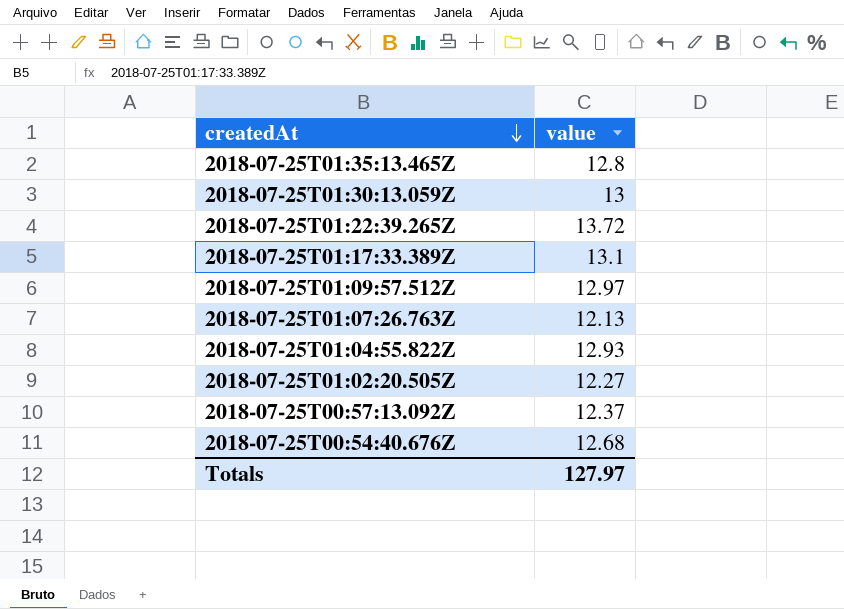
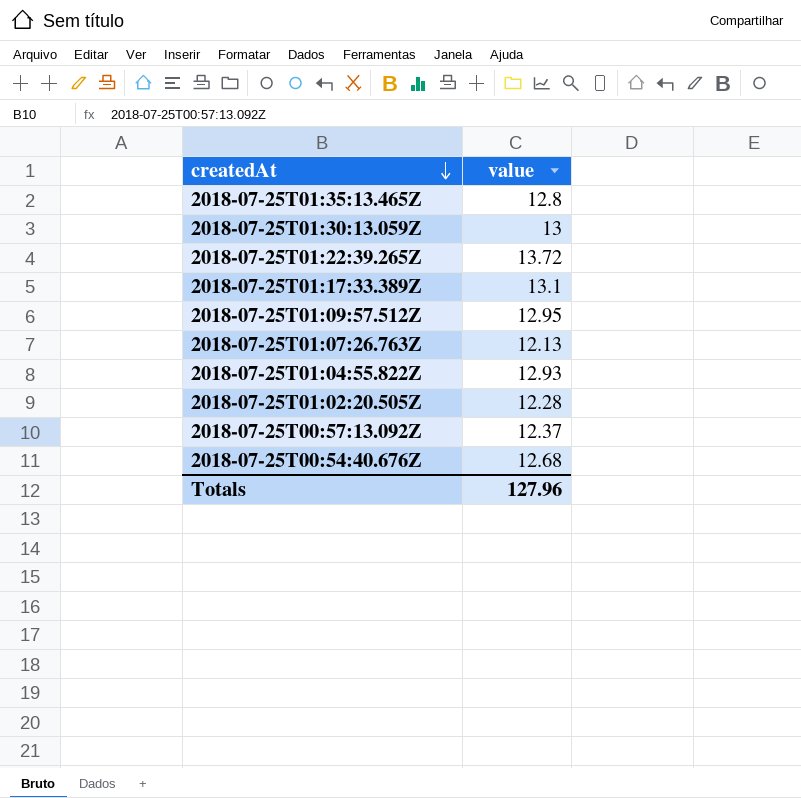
2018-07-25T01:09:57.512Z | value: 12.97 -> 12.95
2018-07-25T01:02:20.505Z | value: 12.27 -> 12.28
Totals | value: 127.97 -> 127.96

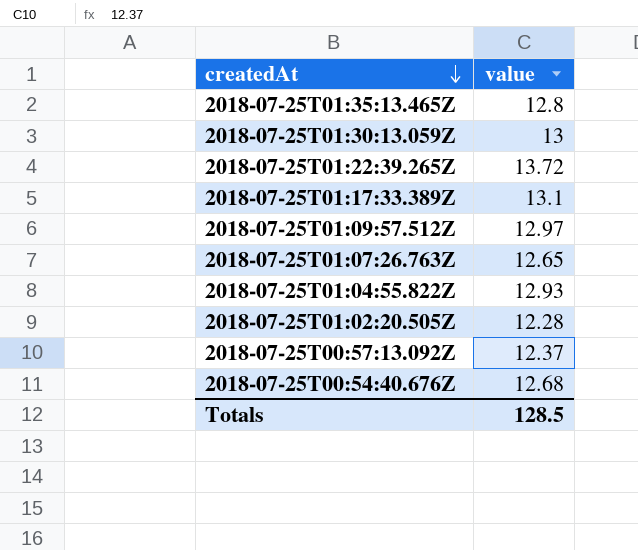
2018-07-25T01:09:57.512Z | value: 12.95 -> 12.97
2018-07-25T01:07:26.763Z | value: 12.13 -> 12.65
Totals | value: 127.96 -> 128.5

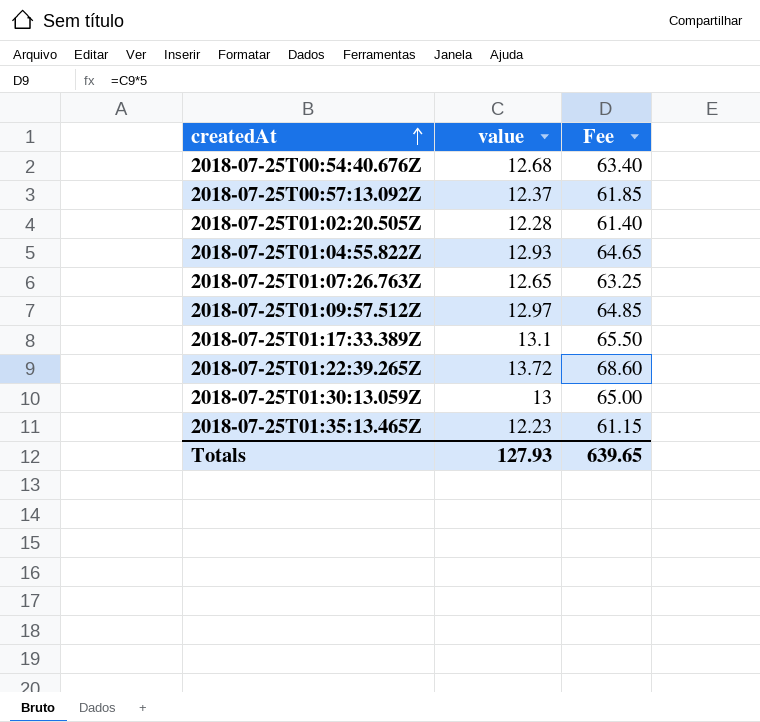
row order: createdAt descending -> createdAt ascending
column Fee | formula: none -> [value] * 5
2018-07-25T01:35:13.465Z | value: 12.8 -> 12.23
Totals | value: 128.5 -> 127.93

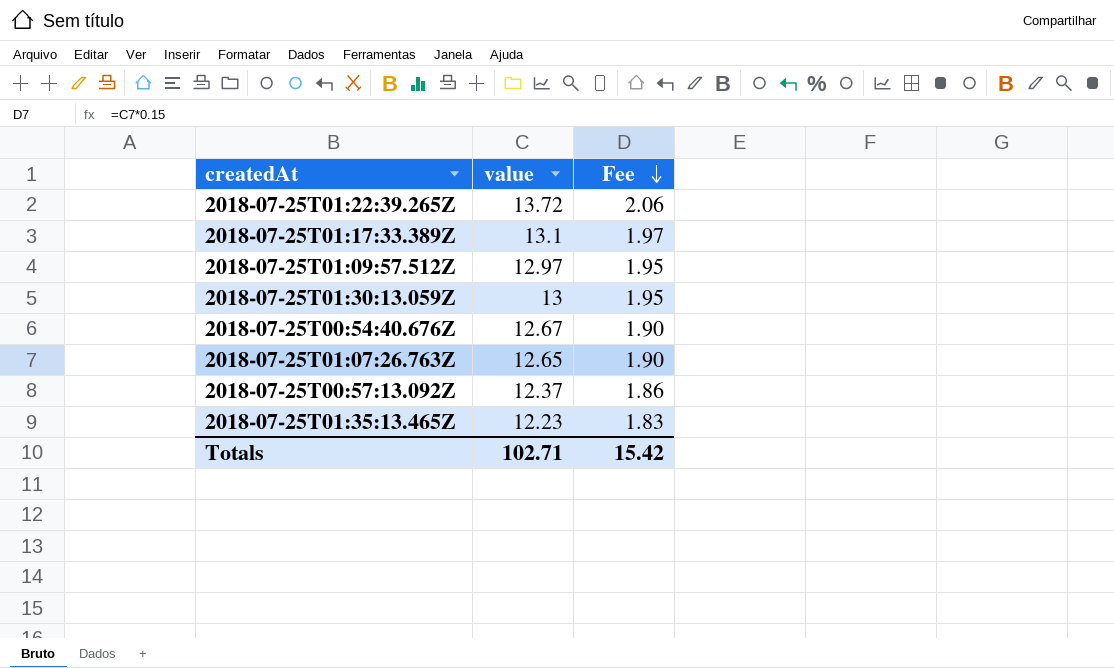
row order: createdAt ascending -> Fee descending
column Fee | formula: [value] * 5 -> [value] * 0.15
row 2018-07-25T01:02:20.505Z: 12.28 | 61.40 -> none
row 2018-07-25T01:04:55.822Z: 12.93 | 64.65 -> none
2018-07-25T00:54:40.676Z | value: 12.68 -> 12.67
Totals | value: 127.93 -> 102.71
Totals | Fee: 639.65 -> 15.42

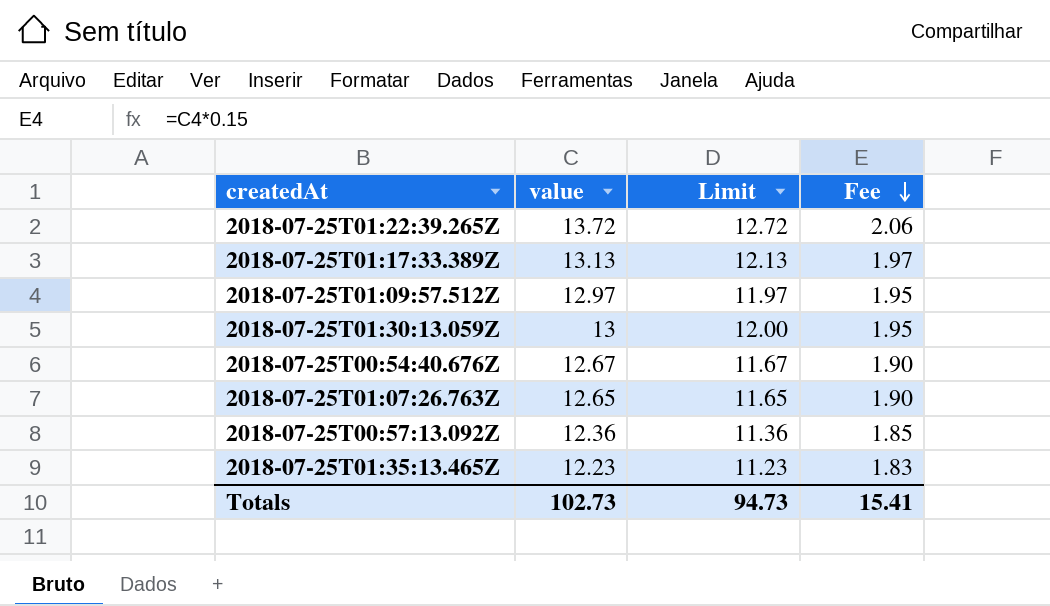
column Limit | formula: none -> [value] - 1
2018-07-25T01:17:33.389Z | value: 13.1 -> 13.13
2018-07-25T00:57:13.092Z | value: 12.37 -> 12.36
2018-07-25T00:57:13.092Z | Fee: 1.86 -> 1.85
Totals | value: 102.71 -> 102.73
Totals | Fee: 15.42 -> 15.41

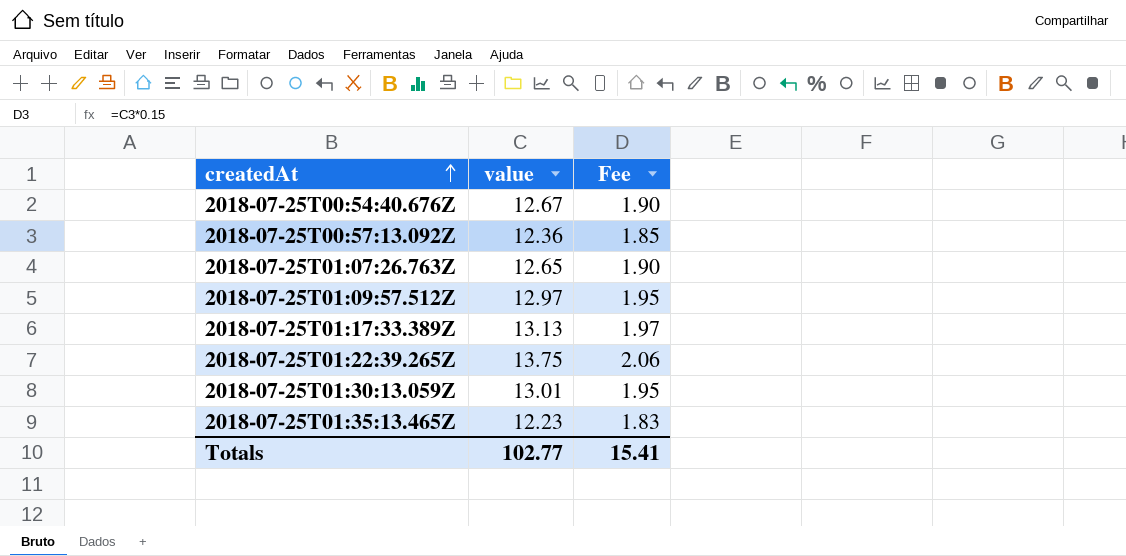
row order: Fee descending -> createdAt ascending
column Limit | formula: [value] - 1 -> none
2018-07-25T01:22:39.265Z | value: 13.72 -> 13.75
2018-07-25T01:30:13.059Z | value: 13 -> 13.01
Totals | value: 102.73 -> 102.77

